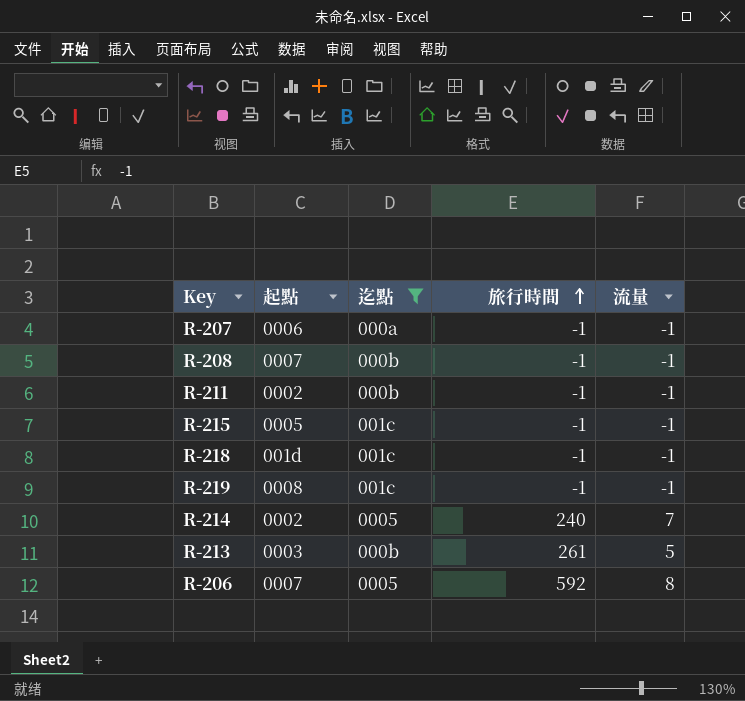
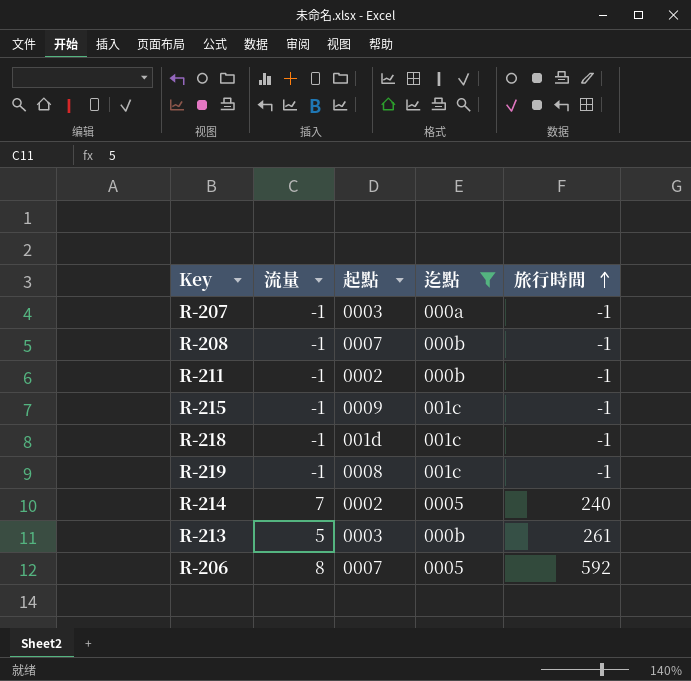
column 流量 | position: 5 -> 2
R-207 | 起點: 0006 -> 0003
R-215 | 起點: 0005 -> 0009

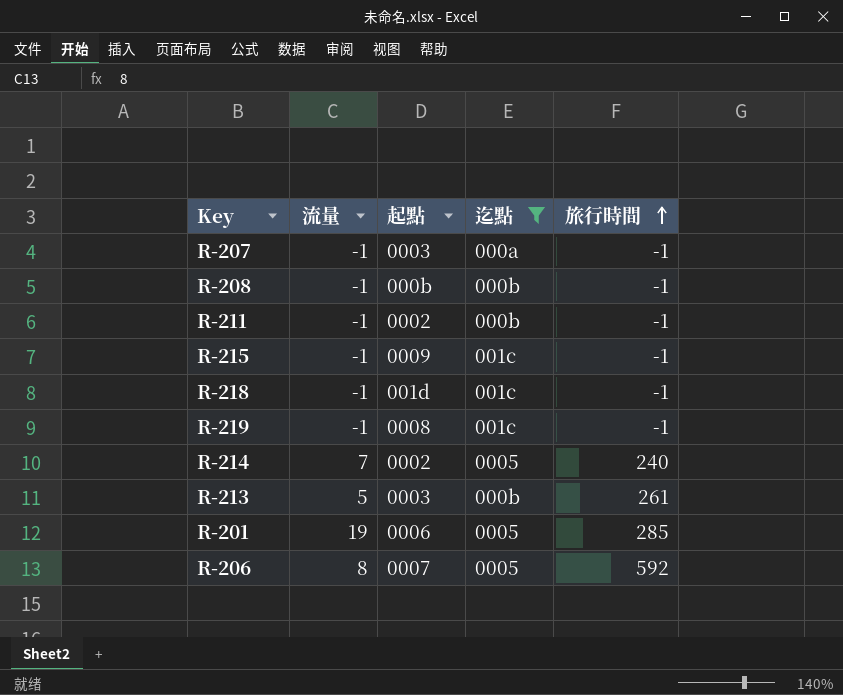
R-208 | 起點: 0007 -> 000b
row R-201: none -> 19 | 0006 | 0005 | 285

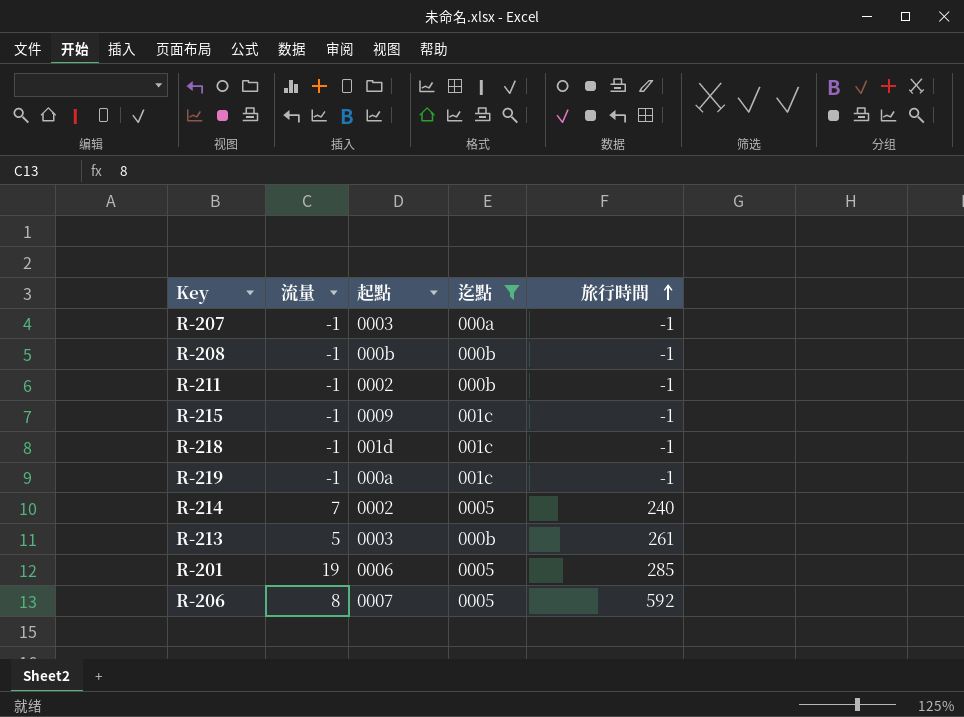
R-219 | 起點: 0008 -> 000a

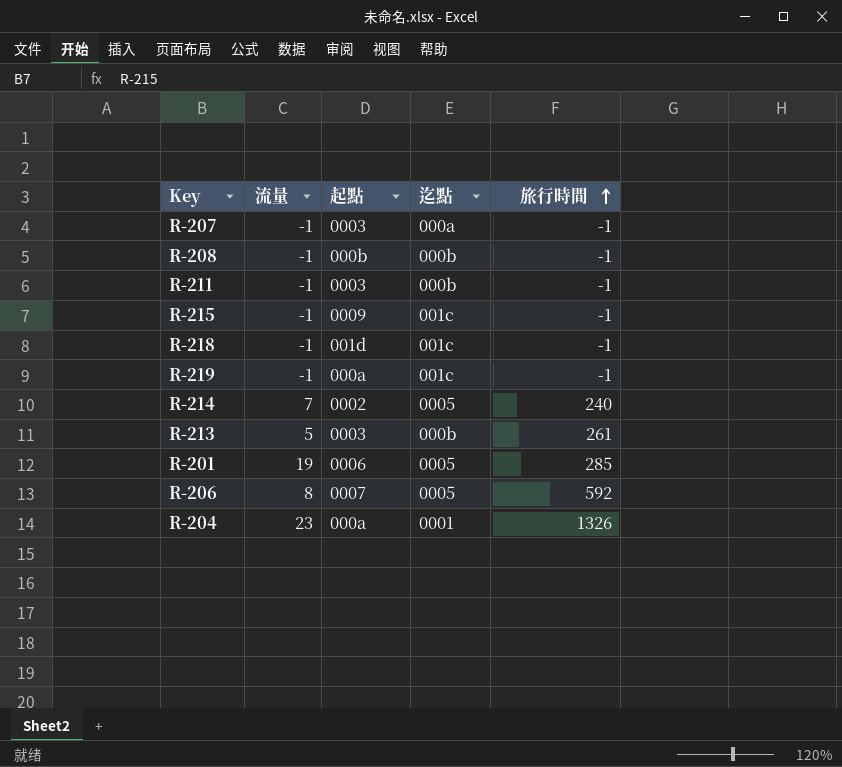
filter: 迄點 != 0001 -> none
R-211 | 起點: 0002 -> 0003

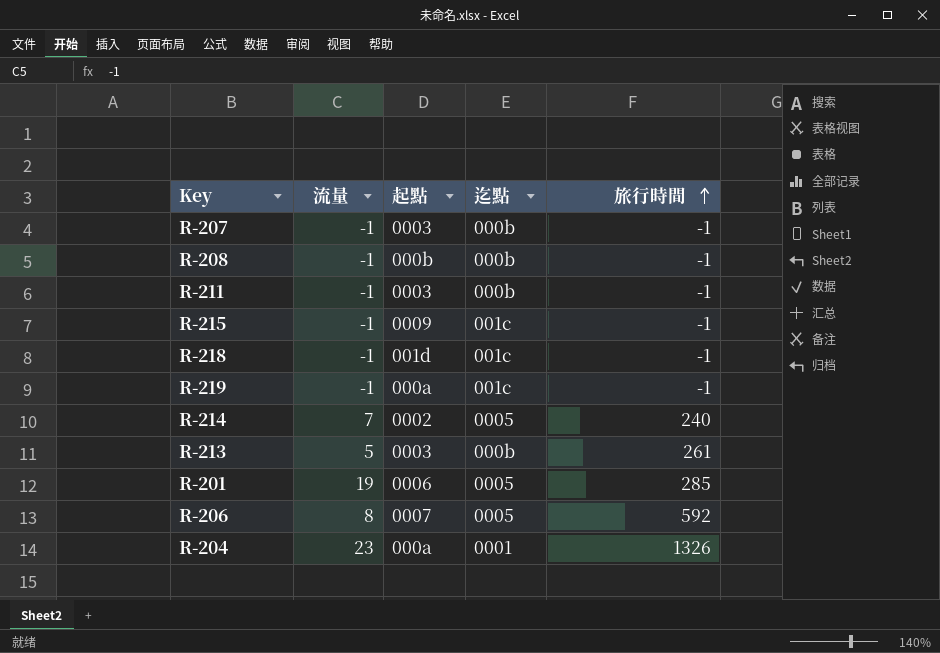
R-207 | 迄點: 000a -> 000b

